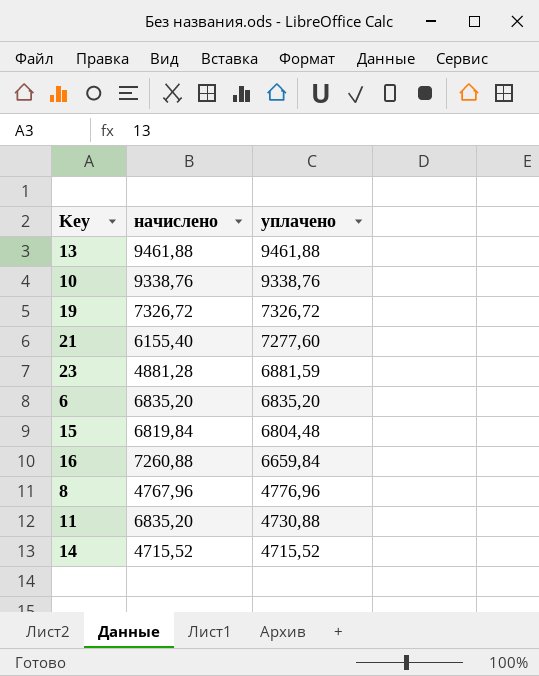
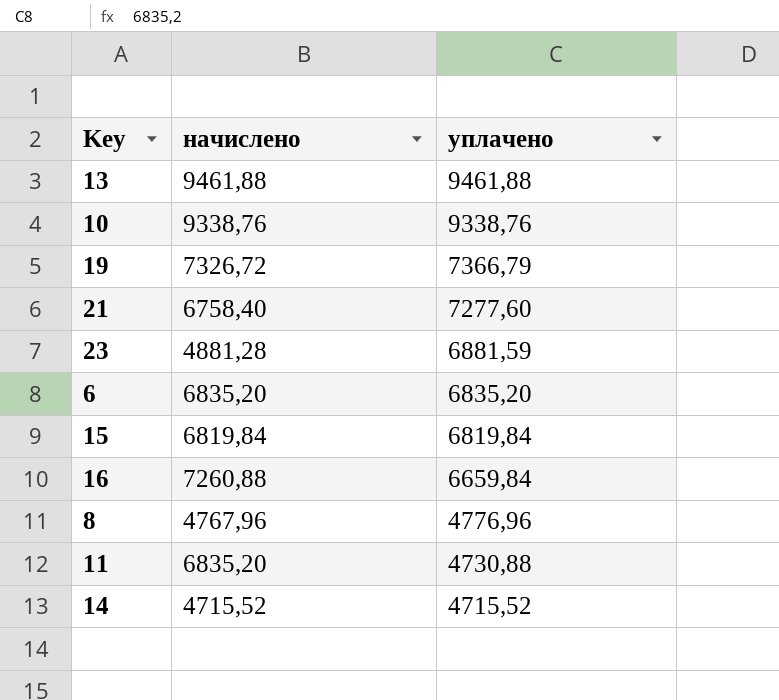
19 | уплачено: 7326,72 -> 7366,79
21 | начислено: 6155,40 -> 6758,40
15 | уплачено: 6804,48 -> 6819,84

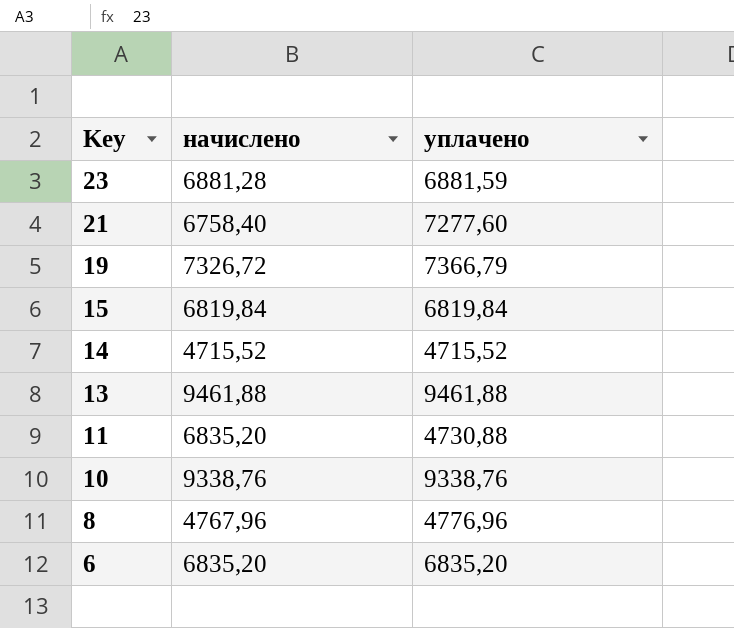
row order: уплачено descending -> Key descending
row 16: 7260,88 | 6659,84 -> none
23 | начислено: 4881,28 -> 6881,28

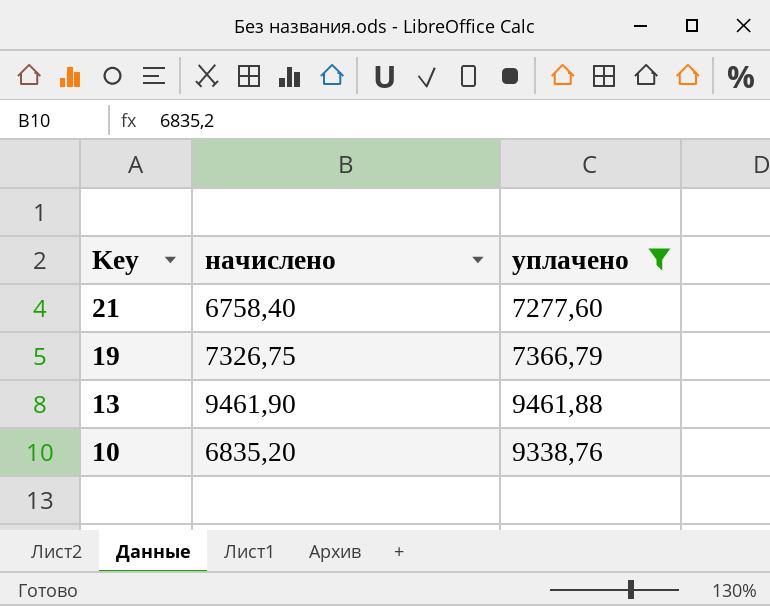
filter: none -> уплачено >= 7277,60
19 | начислено: 7326,72 -> 7326,75
13 | начислено: 9461,88 -> 9461,90
10 | начислено: 9338,76 -> 6835,20

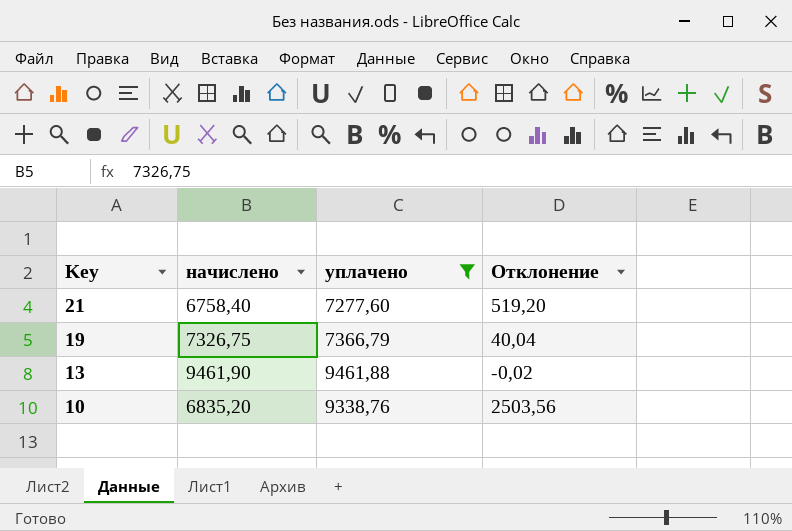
column Отклонение | formula: none -> [уплачено] - [начислено]

